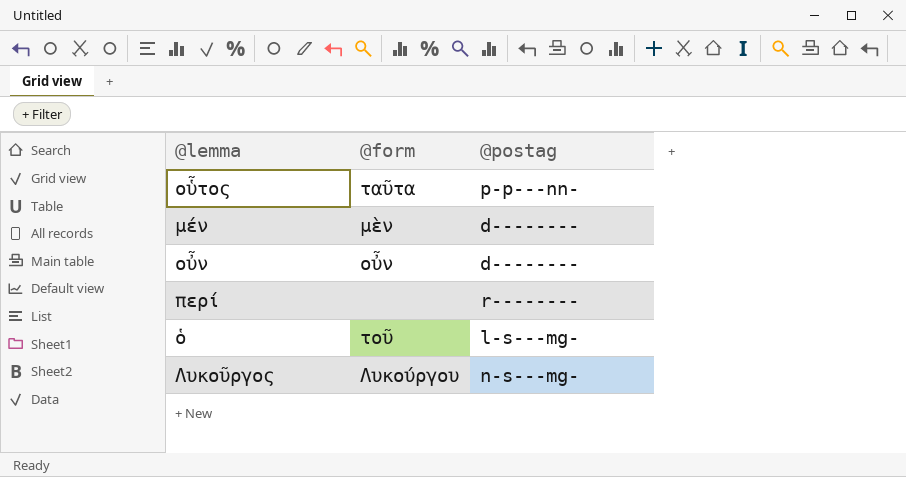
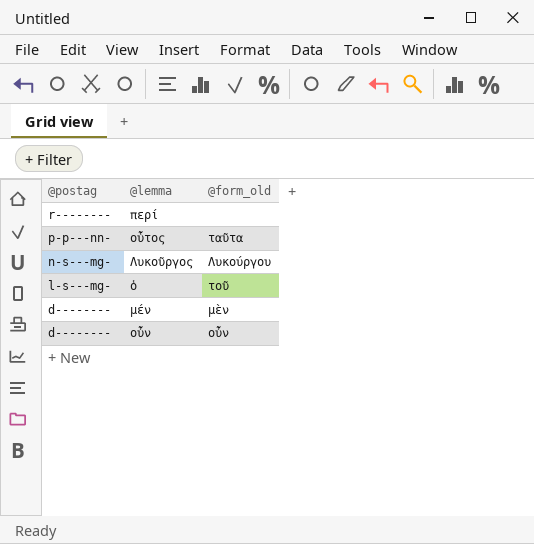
row order: none -> @postag descending
column @postag | position: 3 -> 1
column name: @form -> @form_old

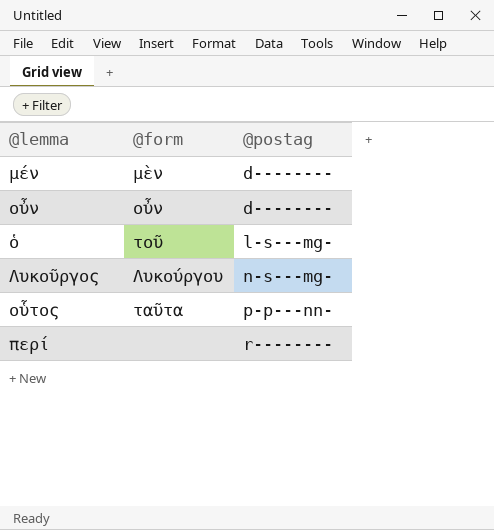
row order: @postag descending -> @postag ascending
column name: @form_old -> @form
column @postag | position: 1 -> 3

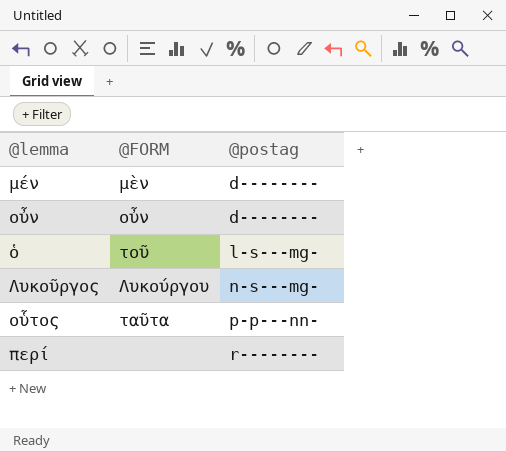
column name: @form -> @FORM

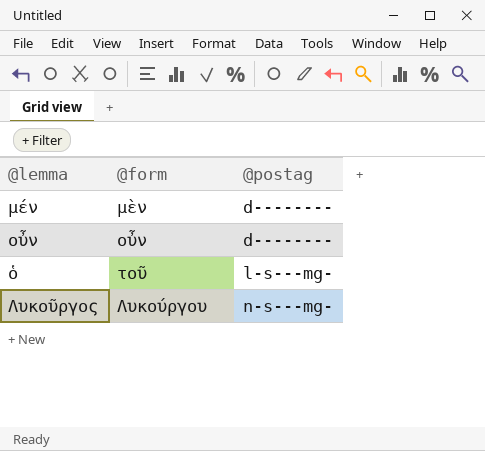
column name: @FORM -> @form
row οὗτος: ταῦτα | p-p---nn- -> none
row περί: none | r-------- -> none

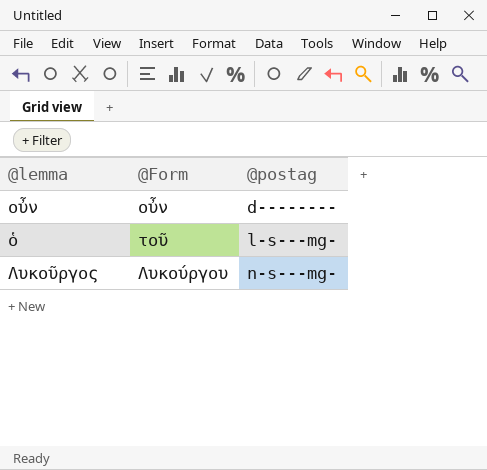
column name: @form -> @Form
row μέν: μὲν | d-------- -> none

